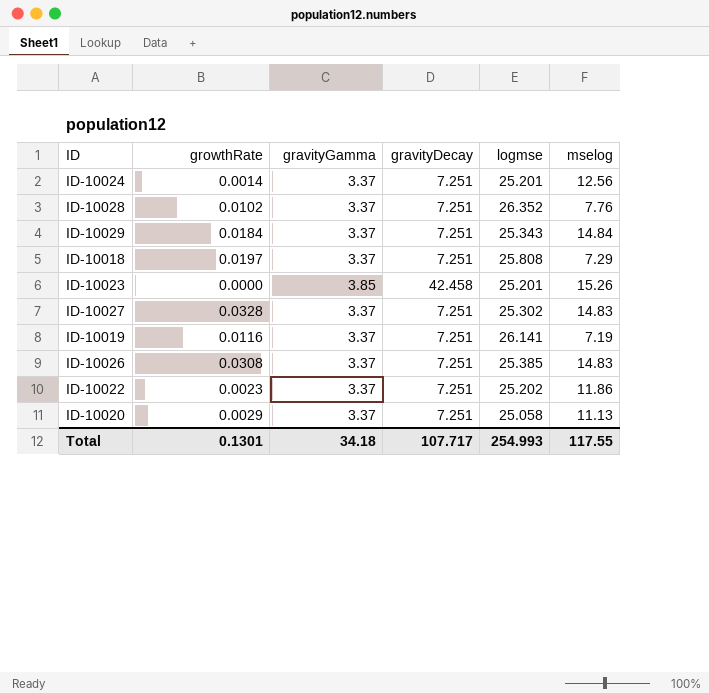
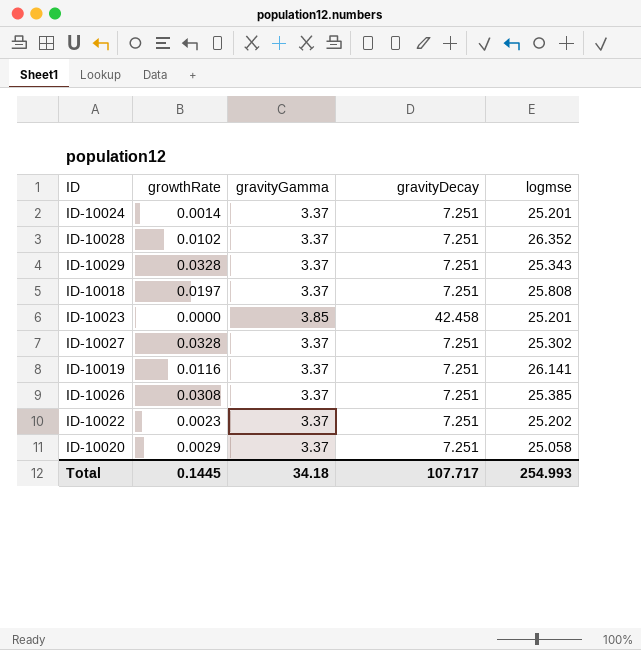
column mselog | position: 6 -> none
ID-10029 | growthRate: 0.0184 -> 0.0328
Total | growthRate: 0.1301 -> 0.1445

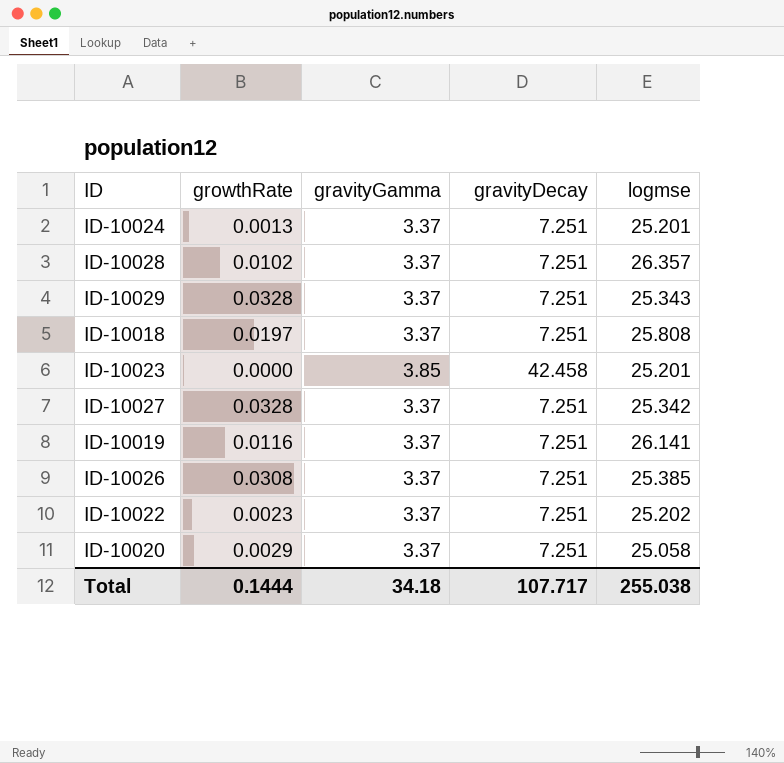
ID-10024 | growthRate: 0.0014 -> 0.0013
ID-10028 | logmse: 26.352 -> 26.357
ID-10027 | logmse: 25.302 -> 25.342
Total | growthRate: 0.1445 -> 0.1444
Total | logmse: 254.993 -> 255.038

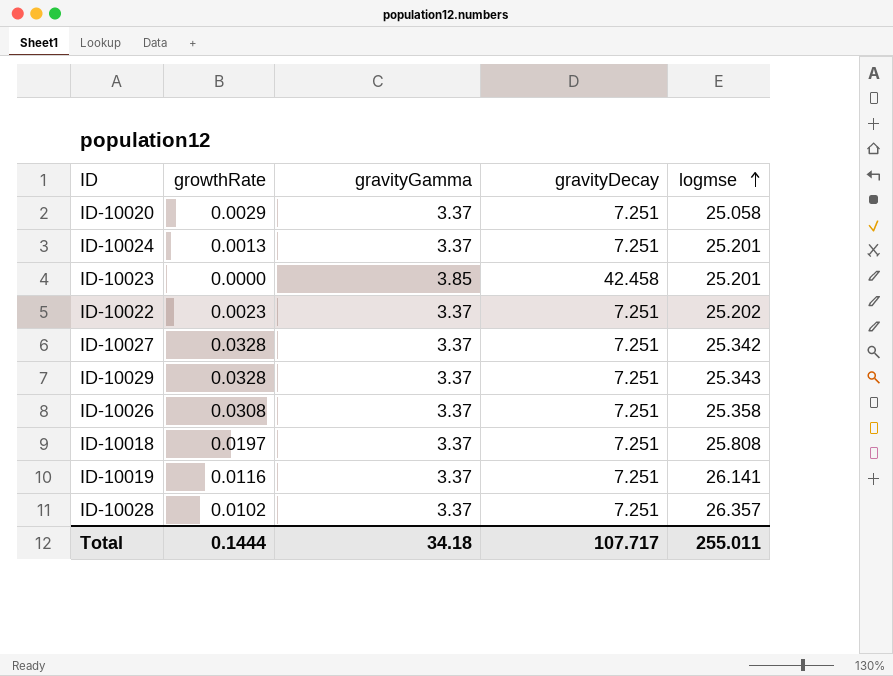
row order: none -> logmse ascending
ID-10026 | logmse: 25.385 -> 25.358
Total | logmse: 255.038 -> 255.011

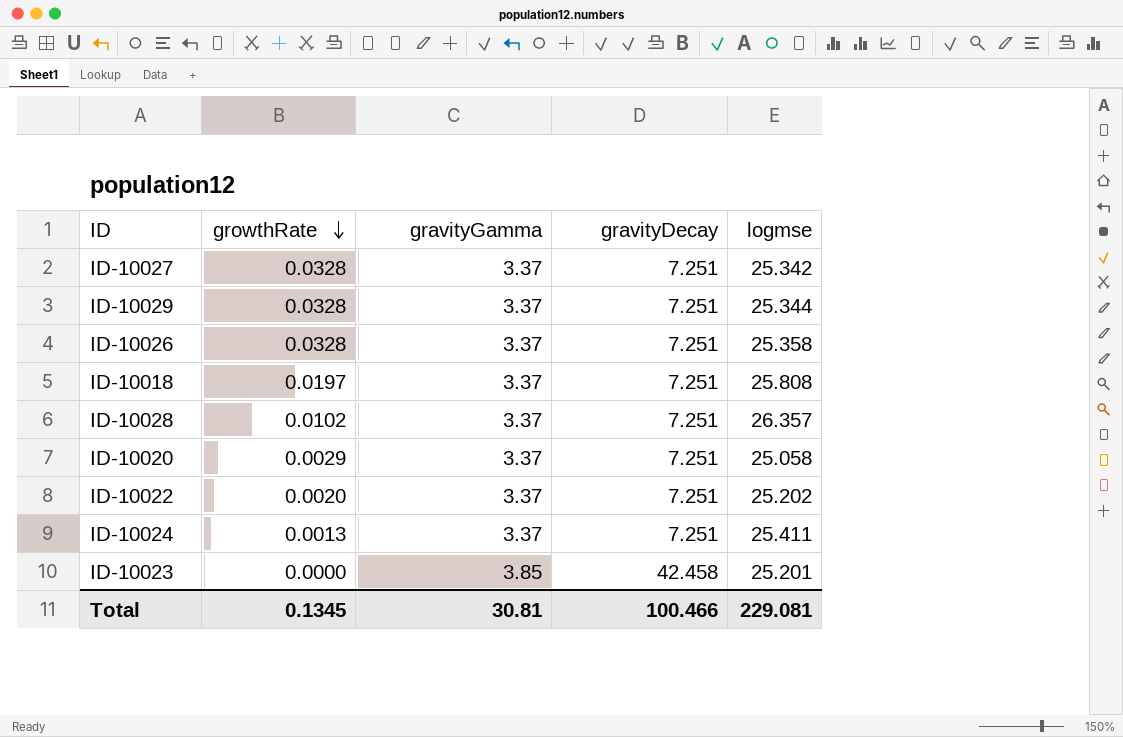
row order: logmse ascending -> growthRate descending
row ID-10019: 0.0116 | 3.37 | 7.251 | 26.141 -> none
ID-10029 | logmse: 25.343 -> 25.344
ID-10026 | growthRate: 0.0308 -> 0.0328
ID-10022 | growthRate: 0.0023 -> 0.0020
ID-10024 | logmse: 25.201 -> 25.411
Total | growthRate: 0.1444 -> 0.1345
Total | gravityGamma: 34.18 -> 30.81
Total | gravityDecay: 107.717 -> 100.466
Total | logmse: 255.011 -> 229.081

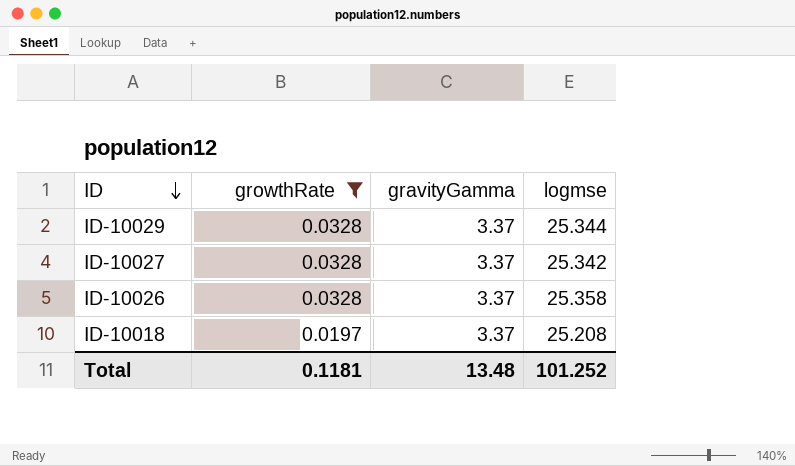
filter: none -> growthRate >= 0.0197
row order: growthRate descending -> ID descending
column gravityDecay | position: 4 -> none
ID-10018 | logmse: 25.808 -> 25.208
Total | growthRate: 0.1345 -> 0.1181
Total | gravityGamma: 30.81 -> 13.48
Total | logmse: 229.081 -> 101.252

